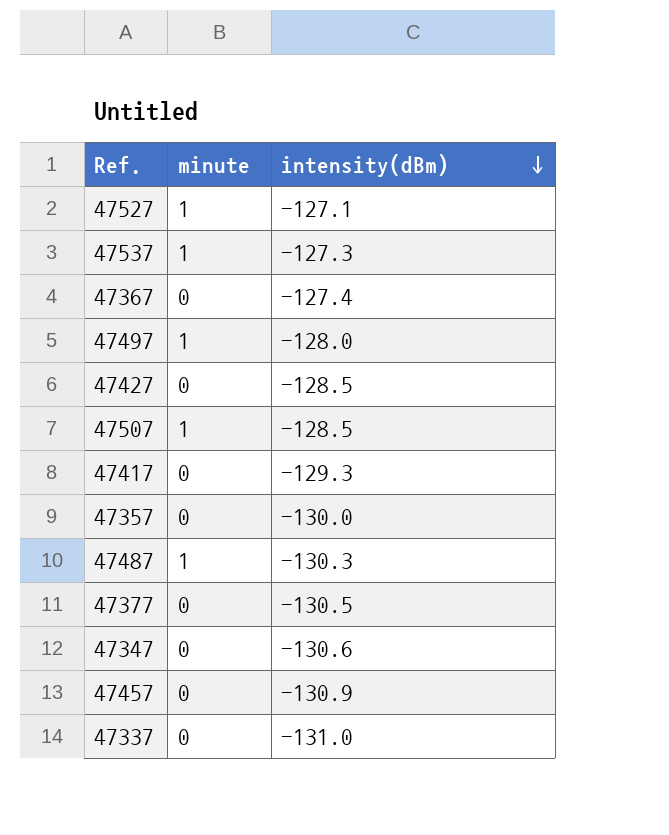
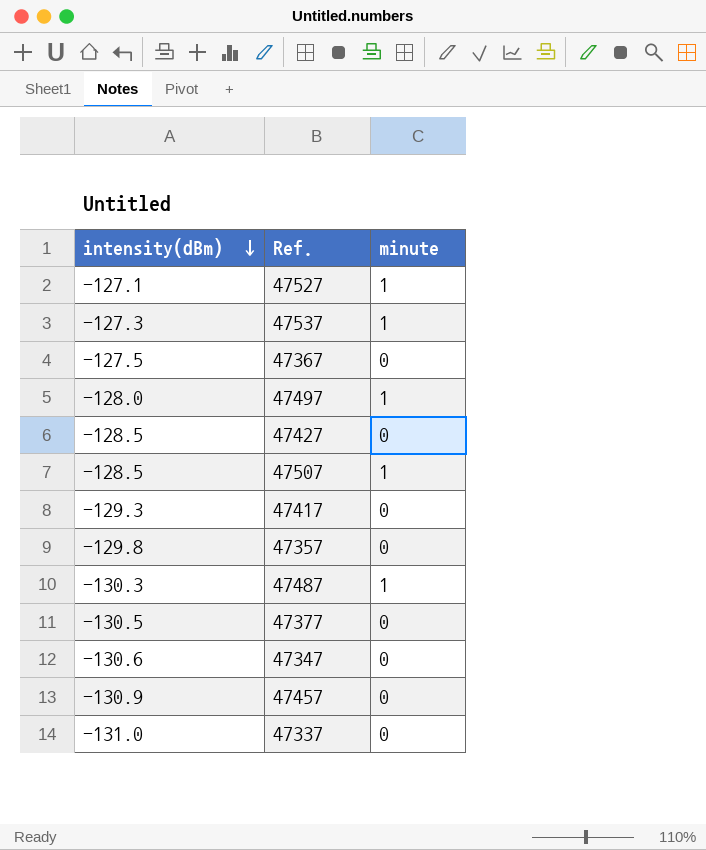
column intensity(dBm) | position: 3 -> 1
47367 | intensity(dBm): -127.4 -> -127.5
47357 | intensity(dBm): -130.0 -> -129.8

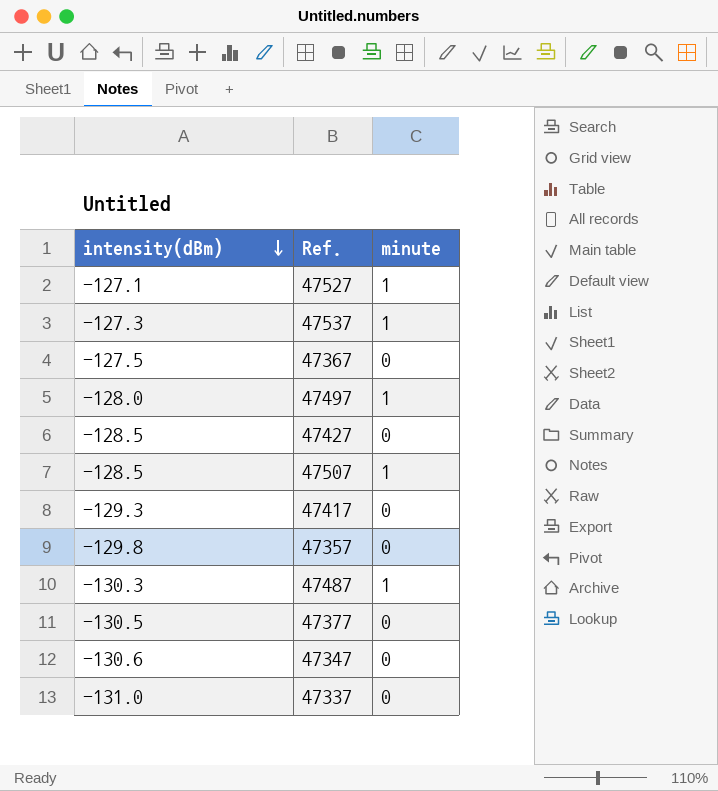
row 47457: -130.9 | 0 -> none

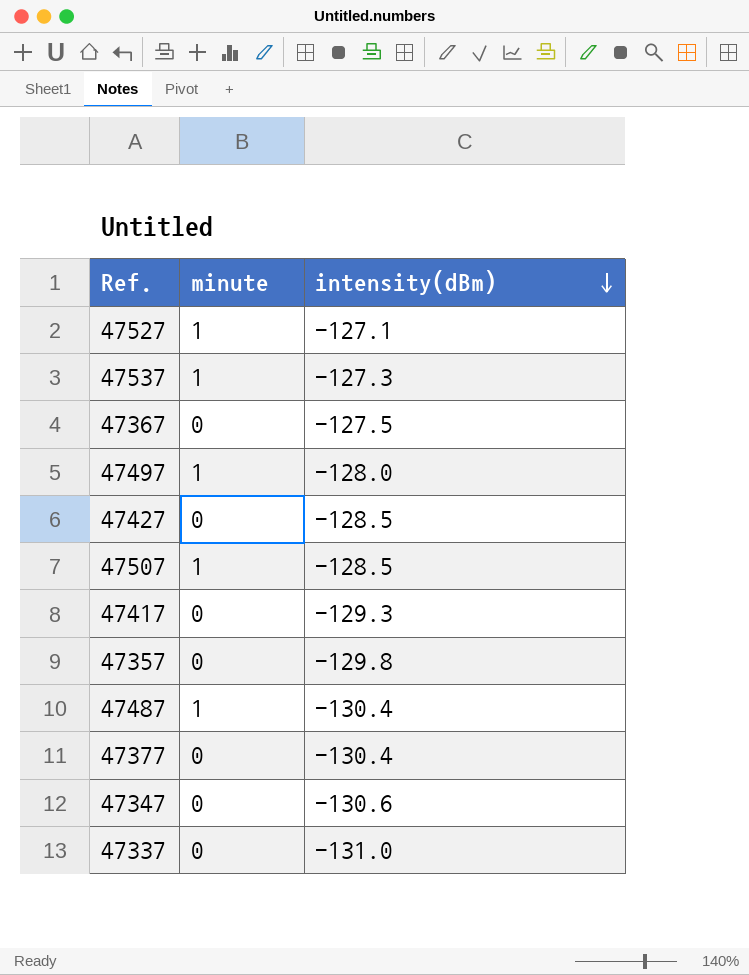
column intensity(dBm) | position: 1 -> 3
47487 | intensity(dBm): -130.3 -> -130.4
47377 | intensity(dBm): -130.5 -> -130.4

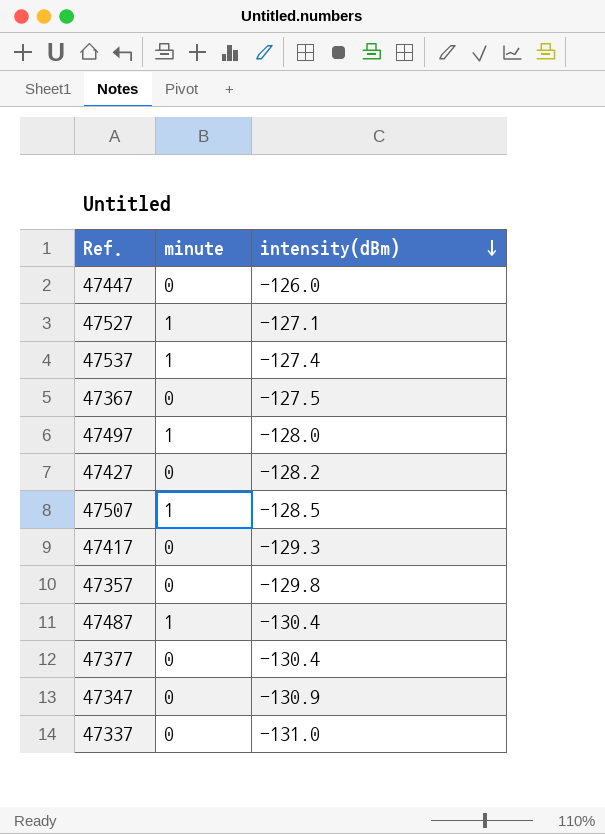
row 47447: none -> 0 | -126.0
47537 | intensity(dBm): -127.3 -> -127.4
47427 | intensity(dBm): -128.5 -> -128.2
47347 | intensity(dBm): -130.6 -> -130.9

